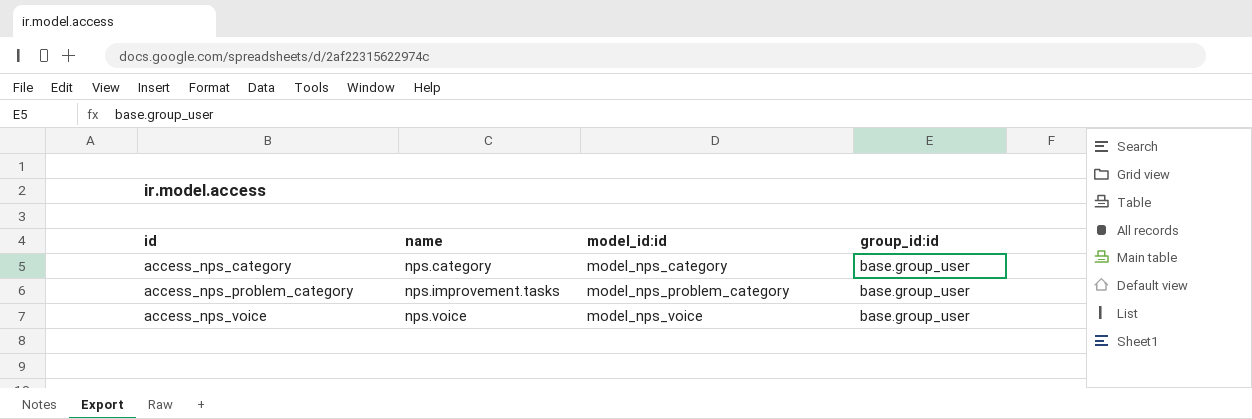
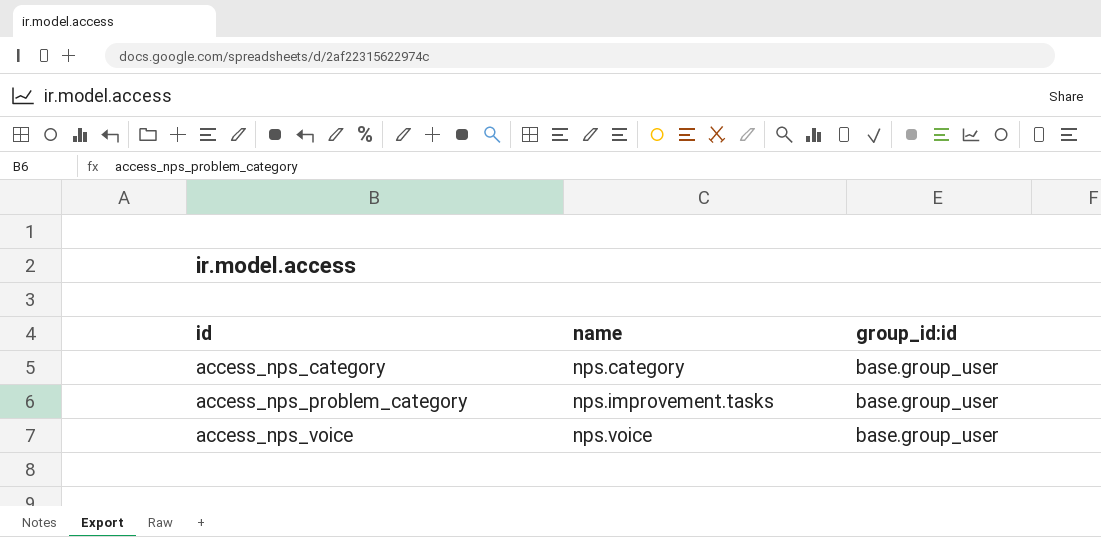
column model_id:id | position: 3 -> none

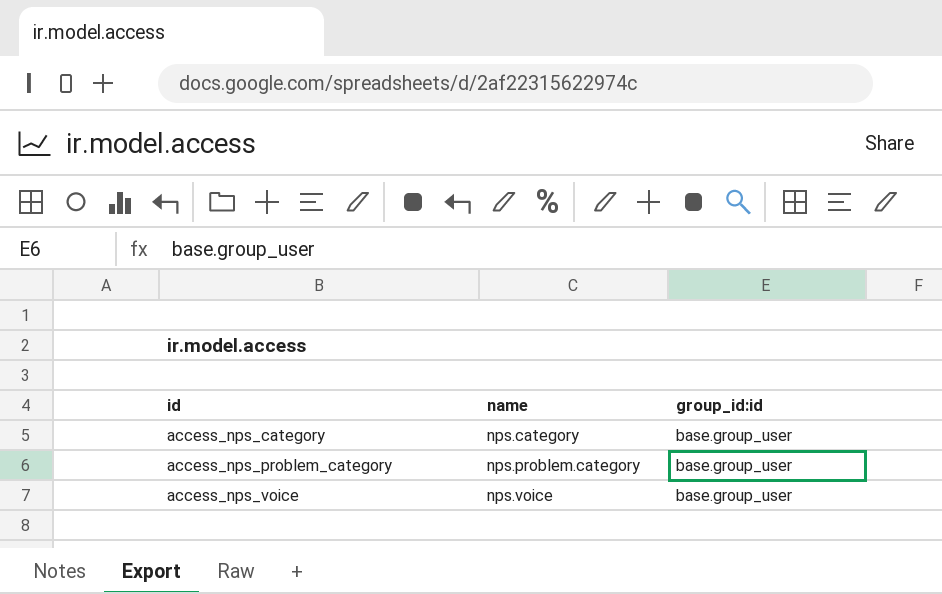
access_nps_problem_category | name: nps.improvement.tasks -> nps.problem.category

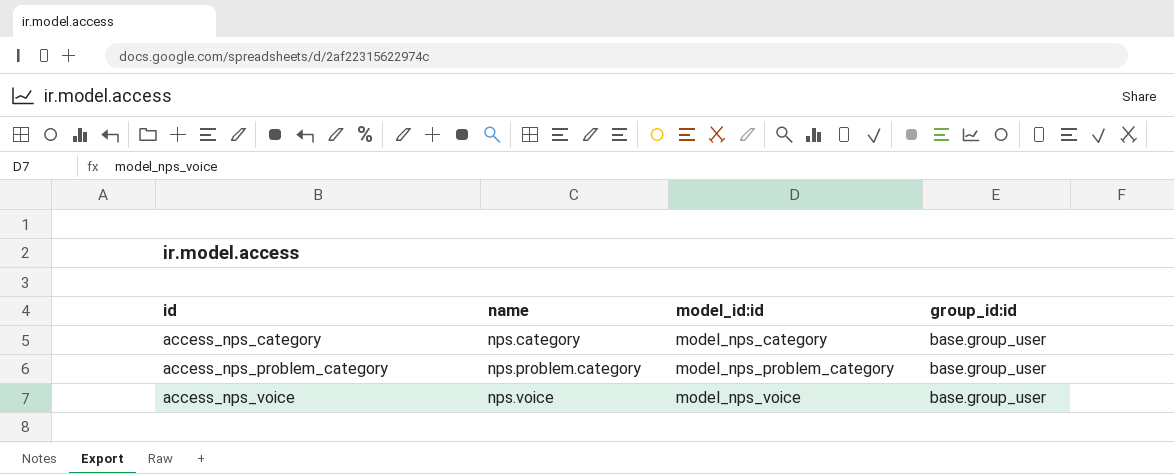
column model_id:id | position: none -> 3

